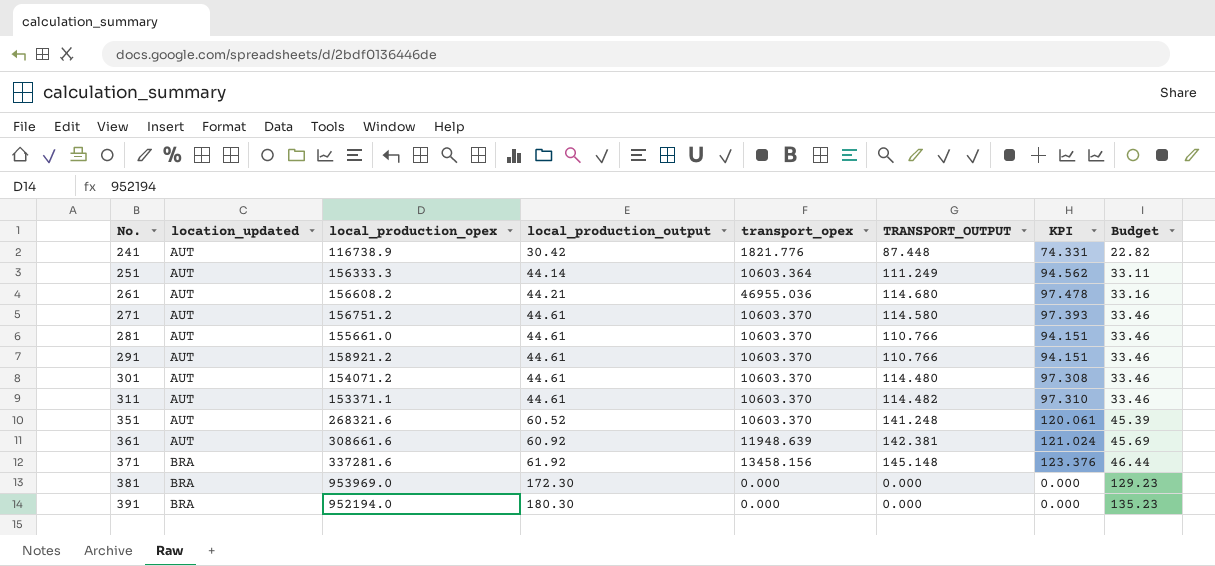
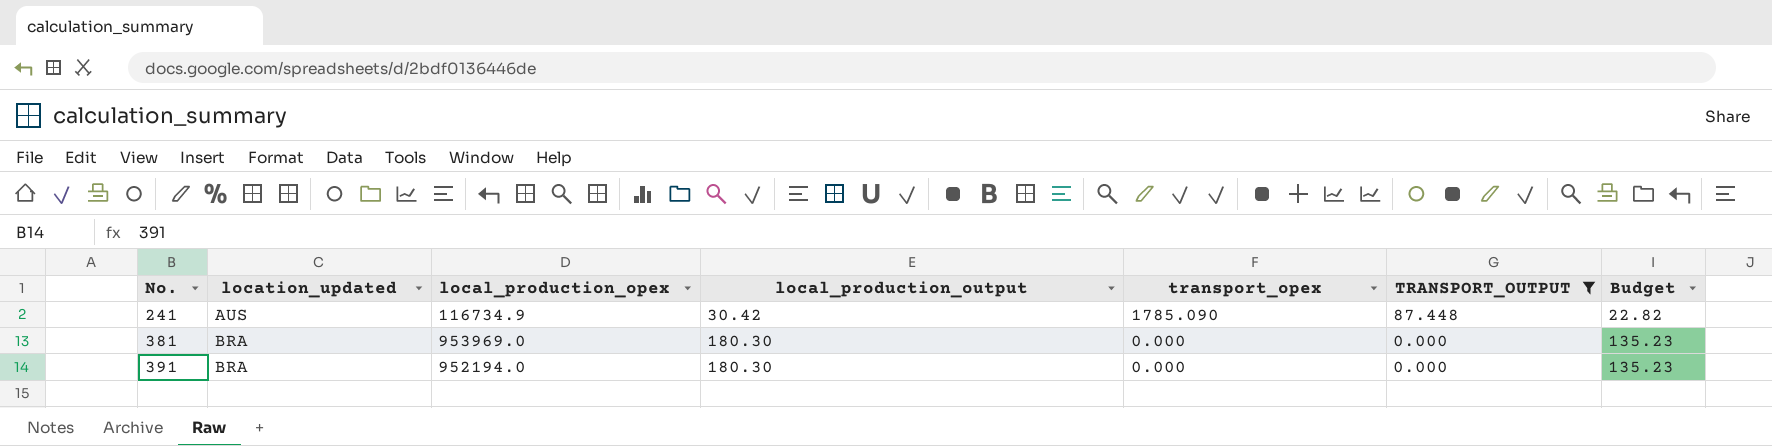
filter: none -> TRANSPORT_OUTPUT <= 87.448
column KPI | formula: [TRANSPORT_OUTPUT] * 0.85 -> none
241 | location_updated: AUT -> AUS
241 | local_production_opex: 116738.9 -> 116734.9
241 | transport_opex: 1821.776 -> 1785.090
381 | local_production_output: 172.30 -> 180.30
381 | Budget: 129.23 -> 135.23

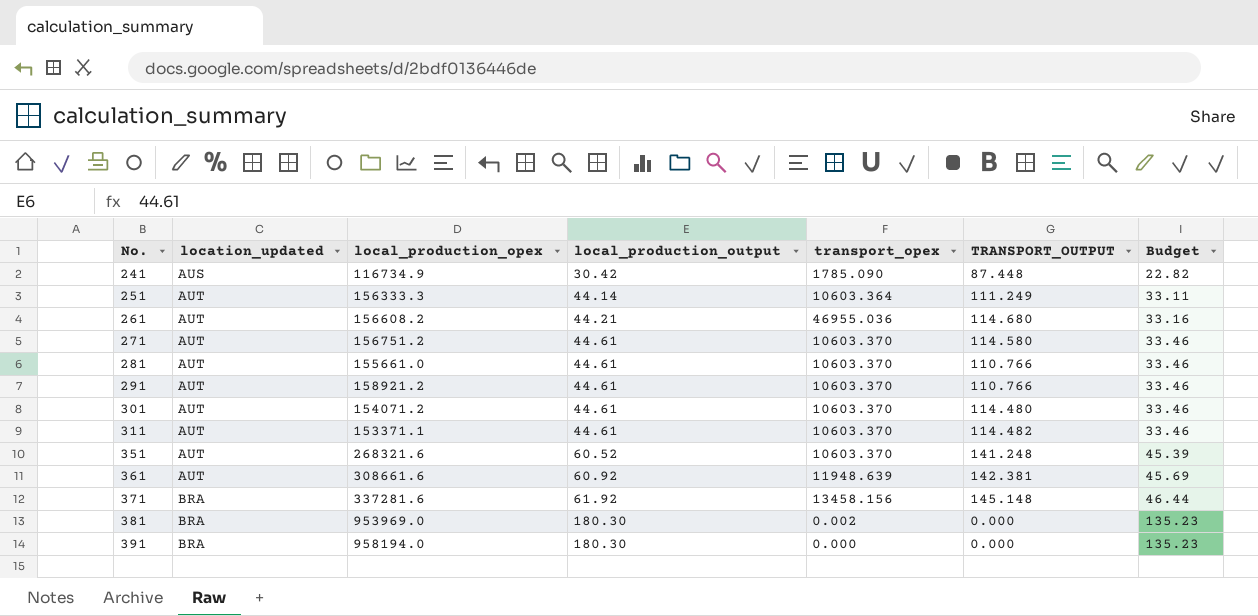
filter: TRANSPORT_OUTPUT <= 87.448 -> none
381 | transport_opex: 0.000 -> 0.002
391 | local_production_opex: 952194.0 -> 958194.0

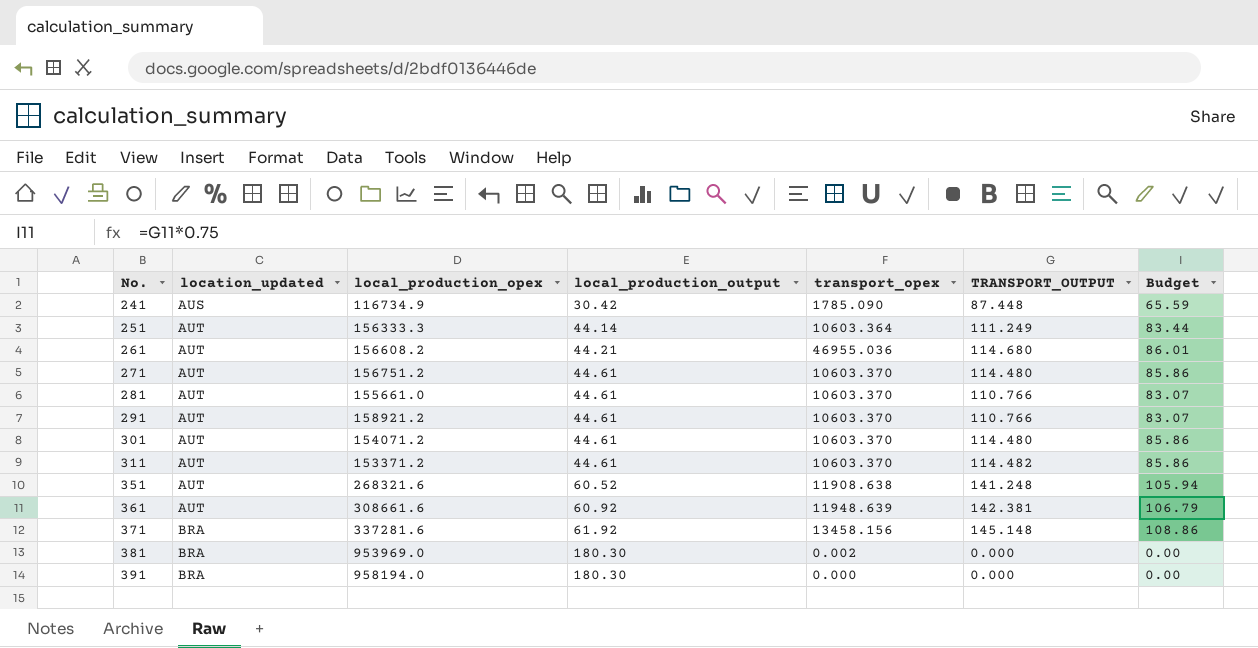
column Budget | formula: [local_production_output] * 0.75 -> [TRANSPORT_OUTPUT] * 0.75
271 | TRANSPORT_OUTPUT: 114.580 -> 114.480
311 | local_production_opex: 153371.1 -> 153371.2
351 | transport_opex: 10603.370 -> 11908.638

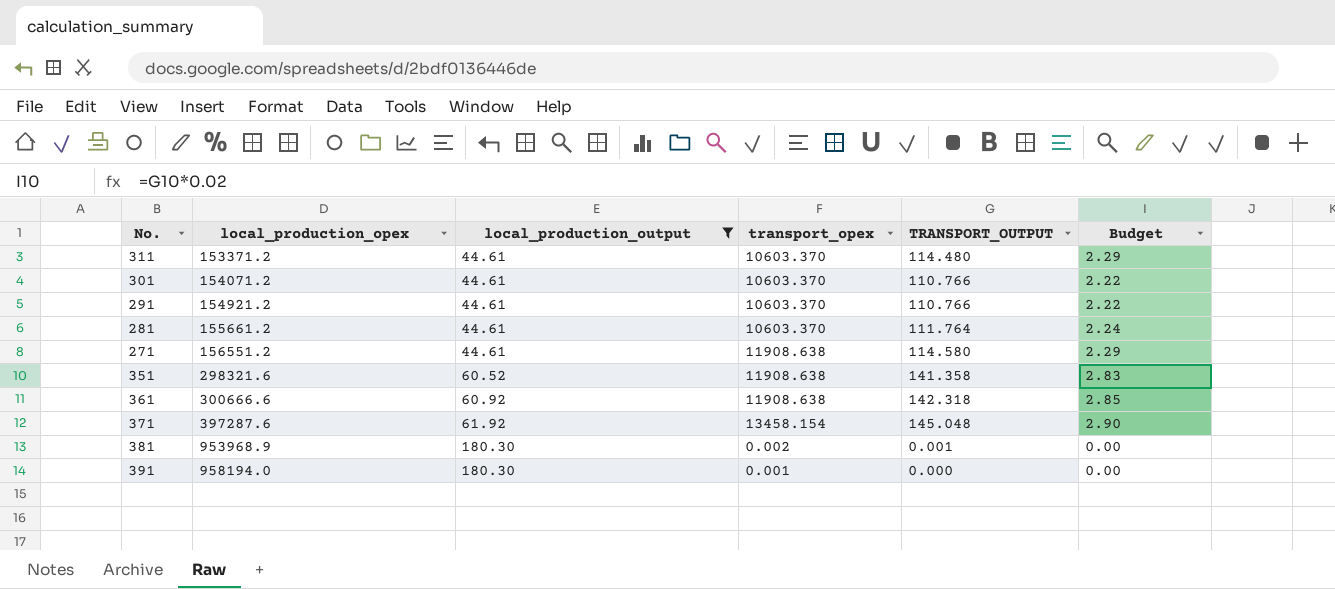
filter: none -> local_production_output >= 44.61
row order: No. ascending -> local_production_opex ascending
column location_updated | position: 2 -> none
column Budget | formula: [TRANSPORT_OUTPUT] * 0.75 -> [TRANSPORT_OUTPUT] * 0.02
311 | TRANSPORT_OUTPUT: 114.482 -> 114.480
301 | TRANSPORT_OUTPUT: 114.480 -> 110.766
291 | local_production_opex: 158921.2 -> 154921.2
281 | local_production_opex: 155661.0 -> 155661.2
281 | TRANSPORT_OUTPUT: 110.766 -> 111.764
271 | local_production_opex: 156751.2 -> 156551.2
271 | transport_opex: 10603.370 -> 11908.638
271 | TRANSPORT_OUTPUT: 114.480 -> 114.580
351 | local_production_opex: 268321.6 -> 298321.6
351 | TRANSPORT_OUTPUT: 141.248 -> 141.358
361 | local_production_opex: 308661.6 -> 300666.6
361 | transport_opex: 11948.639 -> 11908.638
361 | TRANSPORT_OUTPUT: 142.381 -> 142.318
371 | local_production_opex: 337281.6 -> 397287.6
371 | transport_opex: 13458.156 -> 13458.154
371 | TRANSPORT_OUTPUT: 145.148 -> 145.048
381 | local_production_opex: 953969.0 -> 953968.9
381 | TRANSPORT_OUTPUT: 0.000 -> 0.001
391 | transport_opex: 0.000 -> 0.001

